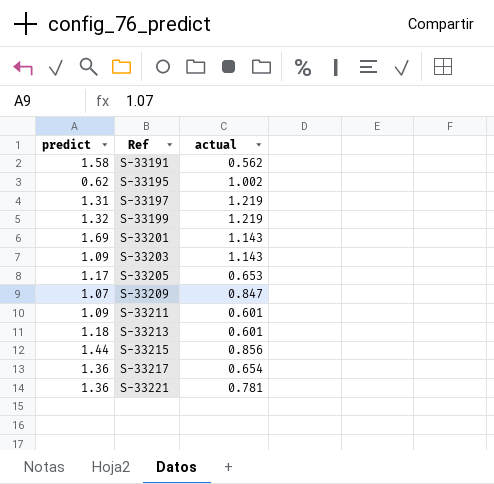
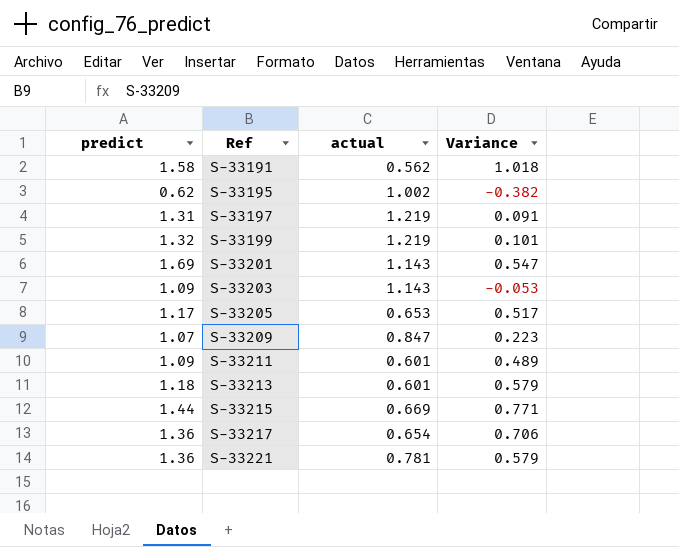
column Variance | formula: none -> [predict] - [actual]
S-33215 | actual: 0.856 -> 0.669

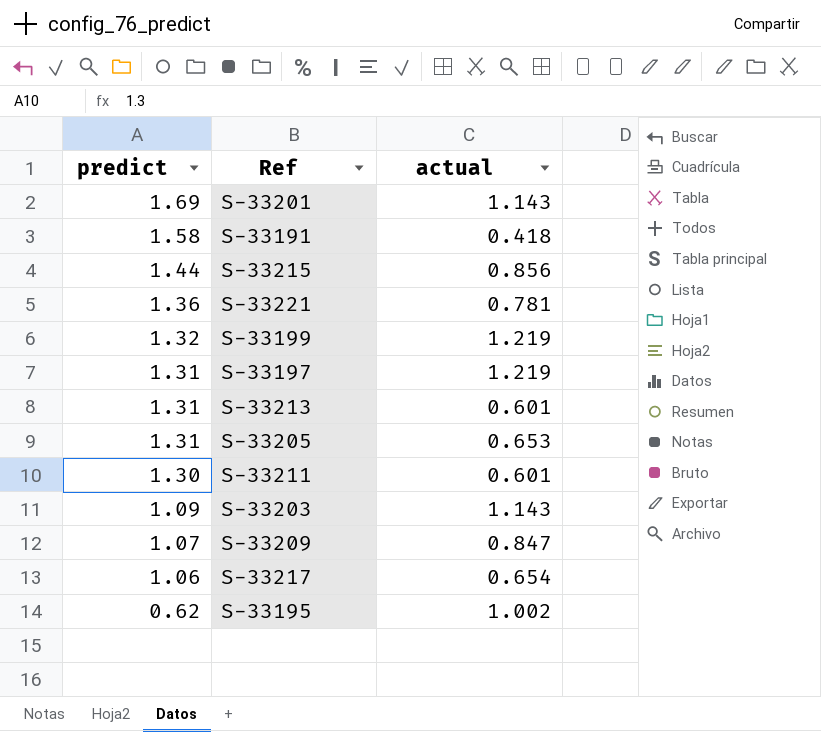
row order: Ref ascending -> predict descending
column Variance | formula: [predict] - [actual] -> none
S-33191 | actual: 0.562 -> 0.418
S-33215 | actual: 0.669 -> 0.856
S-33213 | predict: 1.18 -> 1.31
S-33205 | predict: 1.17 -> 1.31
S-33211 | predict: 1.09 -> 1.30
S-33217 | predict: 1.36 -> 1.06

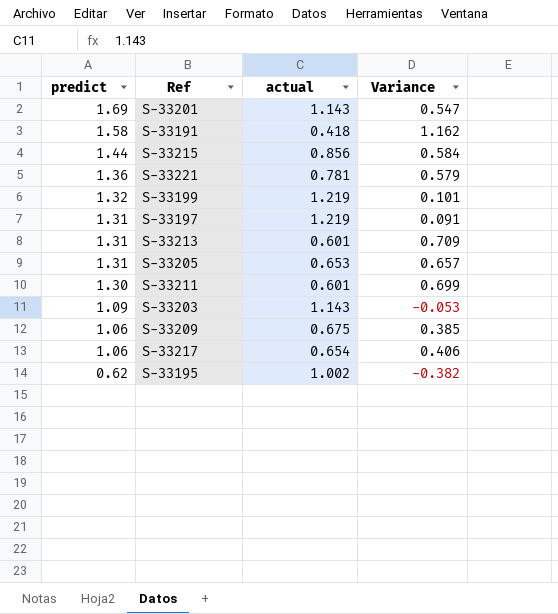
column Variance | formula: none -> [predict] - [actual]
S-33209 | predict: 1.07 -> 1.06
S-33209 | actual: 0.847 -> 0.675

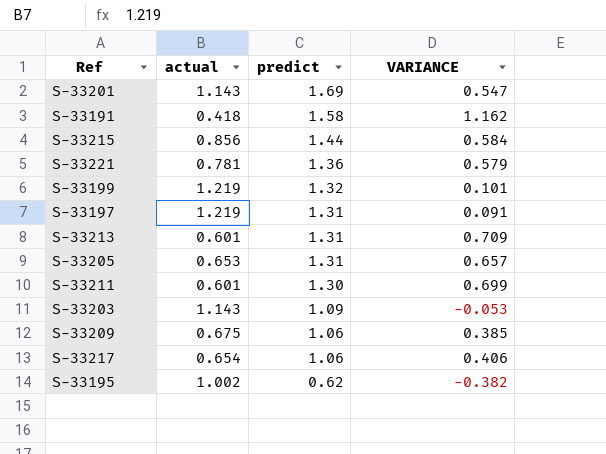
column predict | position: 1 -> 3
column name: Variance -> VARIANCE

